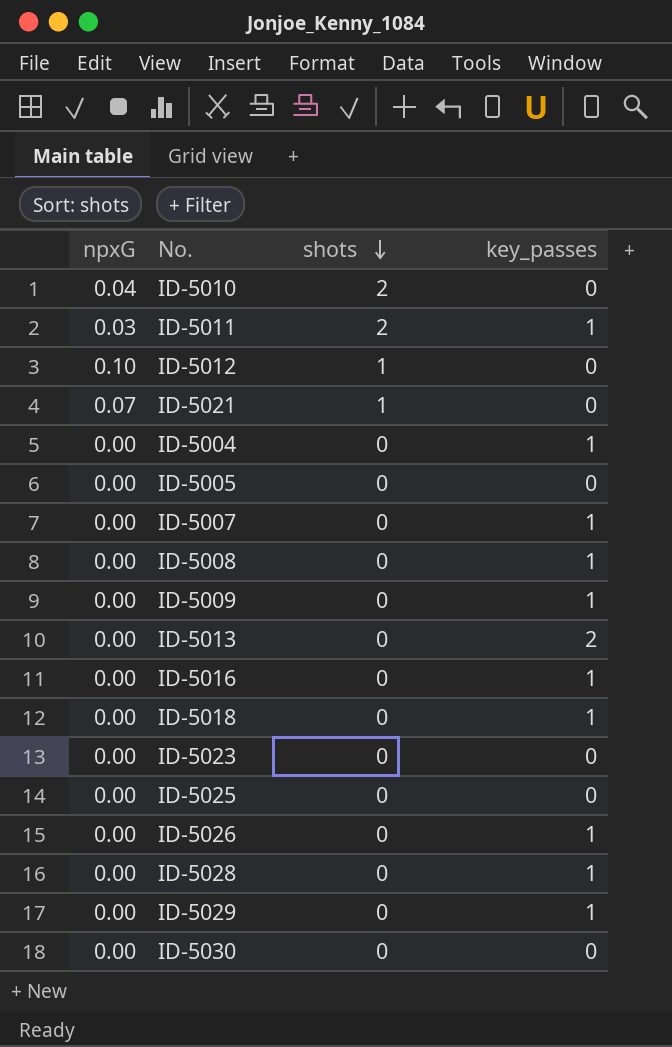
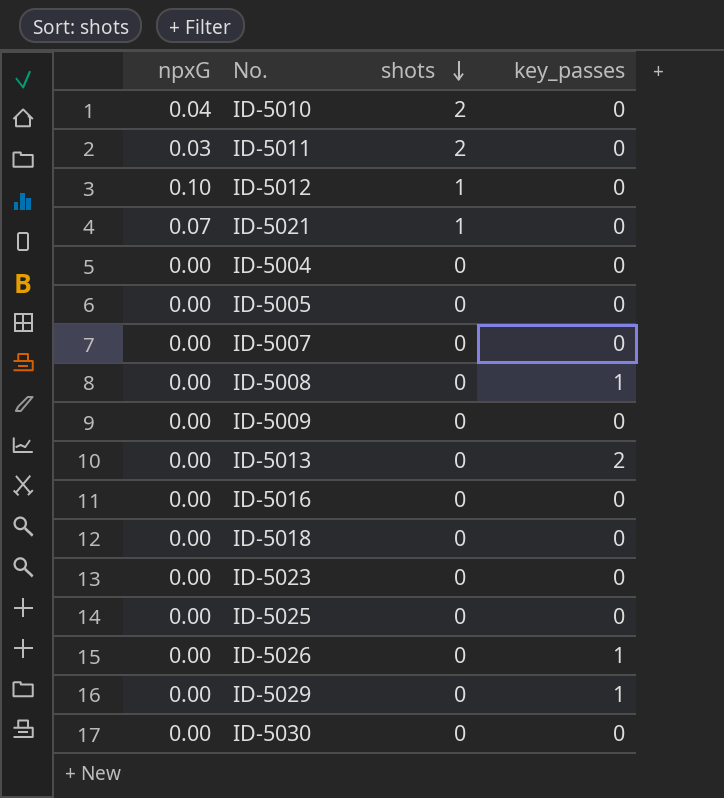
row ID-5028: 0.00 | 0 | 1 -> none
ID-5011 | key_passes: 1 -> 0
ID-5004 | key_passes: 1 -> 0
ID-5007 | key_passes: 1 -> 0
ID-5009 | key_passes: 1 -> 0
ID-5016 | key_passes: 1 -> 0
ID-5018 | key_passes: 1 -> 0

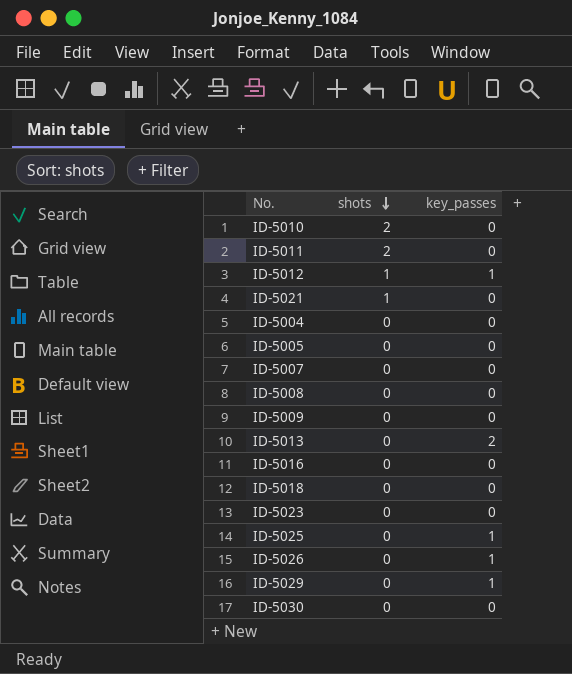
column npxG | position: 1 -> none
ID-5012 | key_passes: 0 -> 1
ID-5008 | key_passes: 1 -> 0
ID-5025 | key_passes: 0 -> 1

